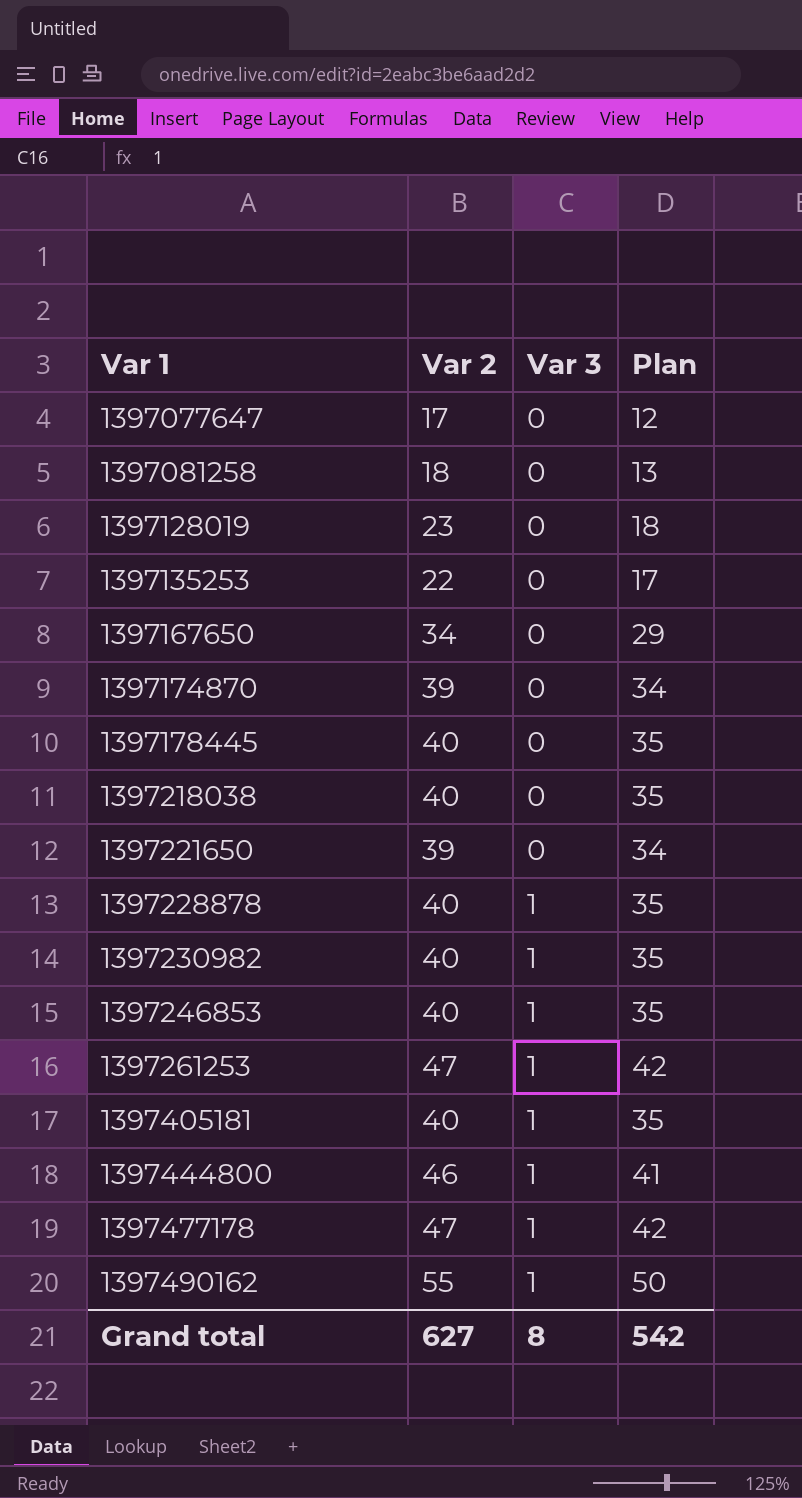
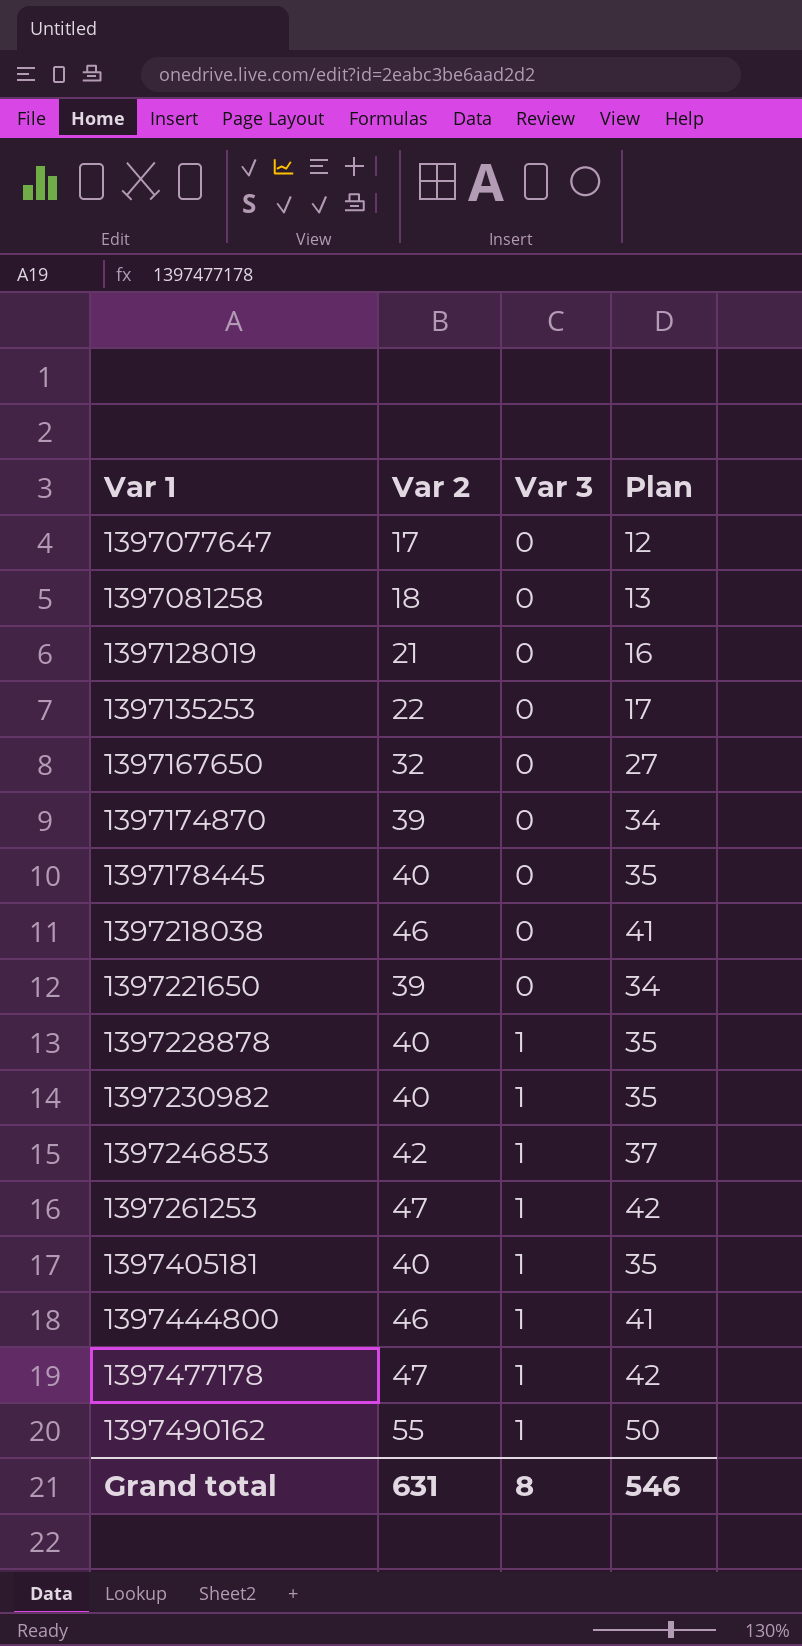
1397128019 | Var 2: 23 -> 21
1397128019 | Plan: 18 -> 16
1397167650 | Var 2: 34 -> 32
1397167650 | Plan: 29 -> 27
1397218038 | Var 2: 40 -> 46
1397218038 | Plan: 35 -> 41
1397246853 | Var 2: 40 -> 42
1397246853 | Plan: 35 -> 37
Grand total | Var 2: 627 -> 631
Grand total | Plan: 542 -> 546

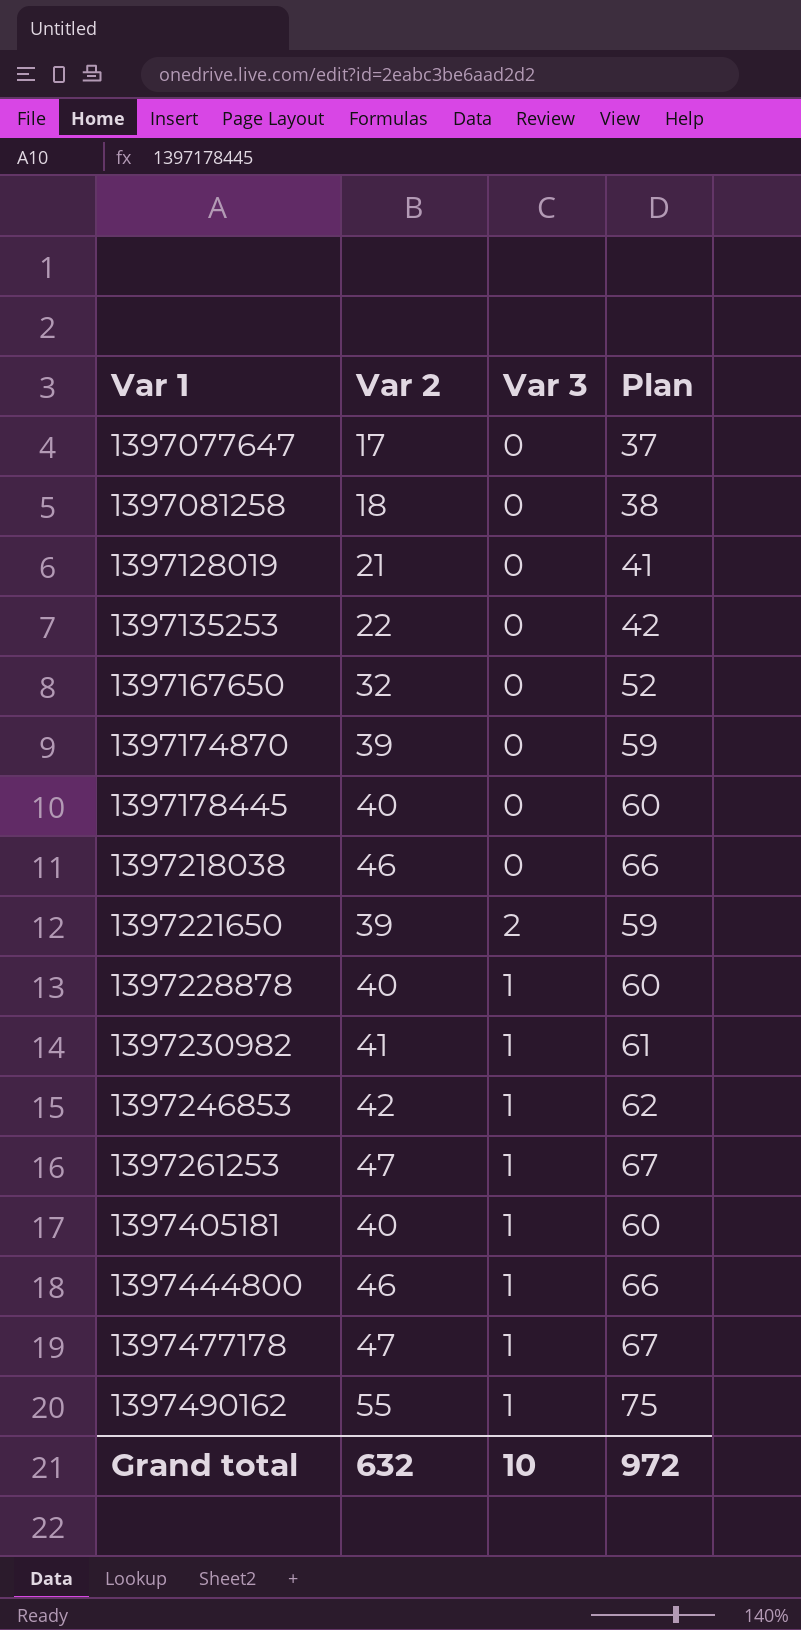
column Plan | formula: [Var 2] - 5 -> [Var 2] + 20
1397221650 | Var 3: 0 -> 2
1397230982 | Var 2: 40 -> 41
Grand total | Var 2: 631 -> 632
Grand total | Var 3: 8 -> 10
Grand total | Plan: 546 -> 972

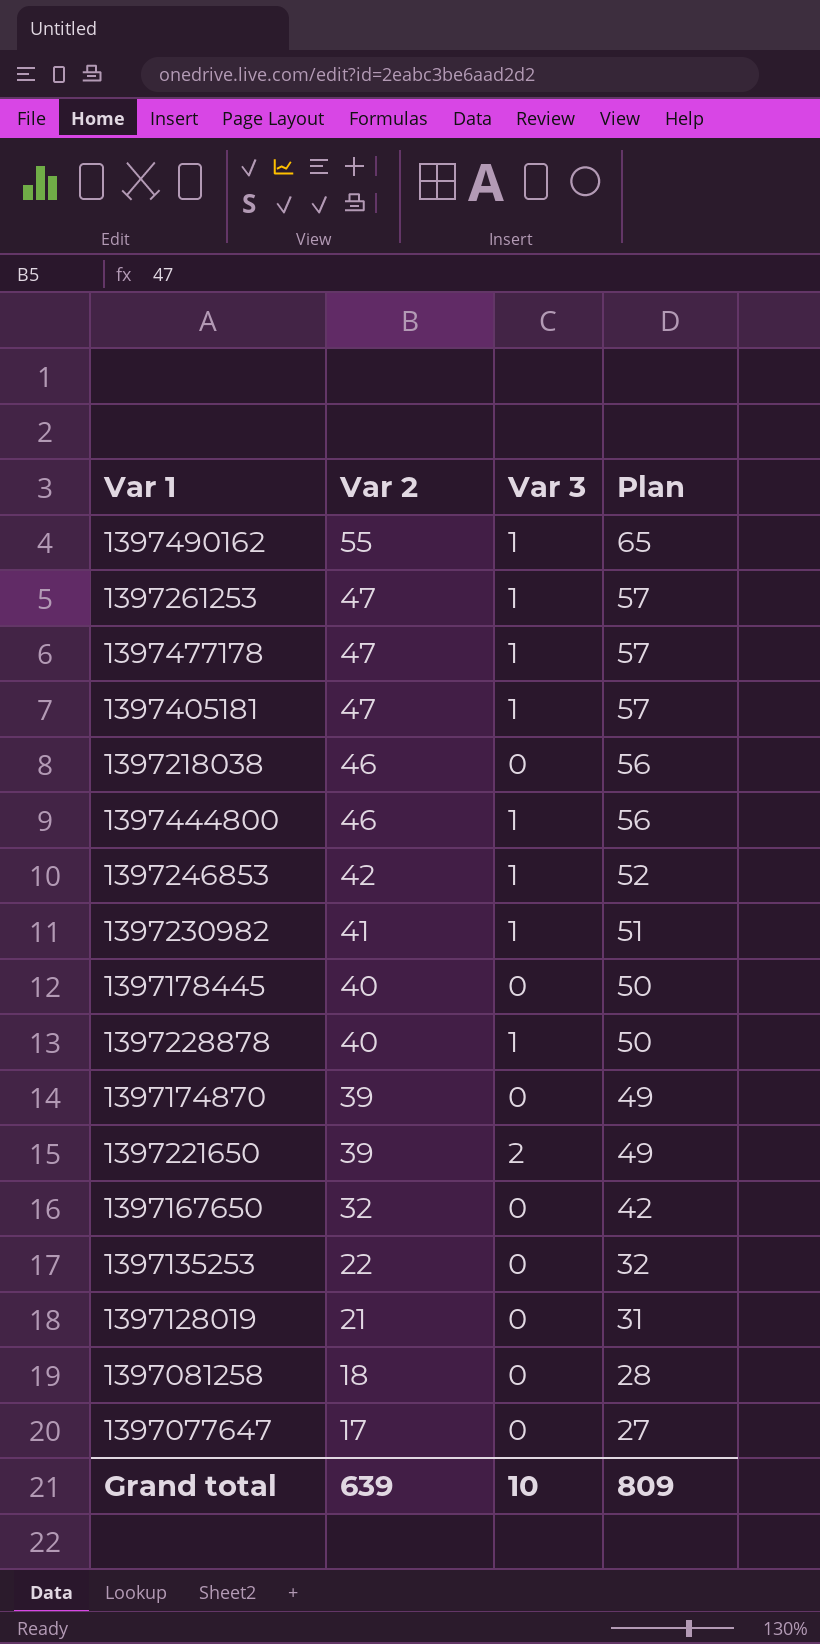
row order: Var 1 ascending -> Var 2 descending
column Plan | formula: [Var 2] + 20 -> [Var 2] + 10
1397405181 | Var 2: 40 -> 47
Grand total | Var 2: 632 -> 639
Grand total | Plan: 972 -> 809

